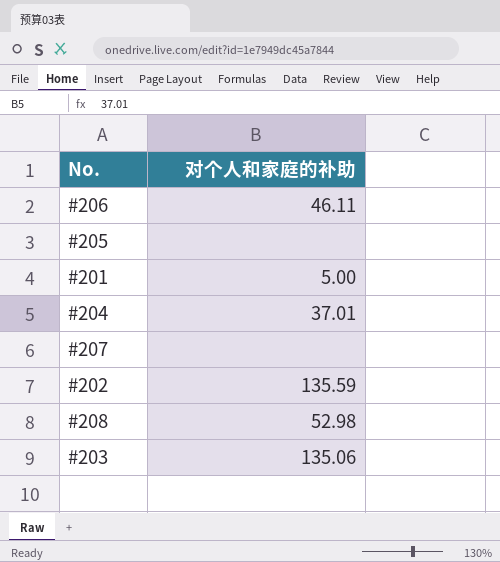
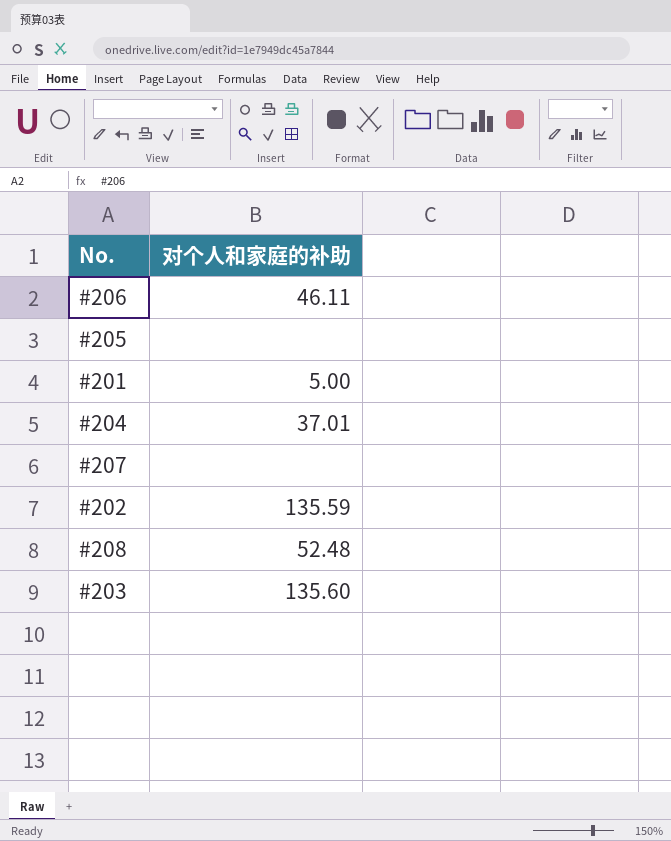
#208 | 对个人和家庭的补助: 52.98 -> 52.48
#203 | 对个人和家庭的补助: 135.06 -> 135.60

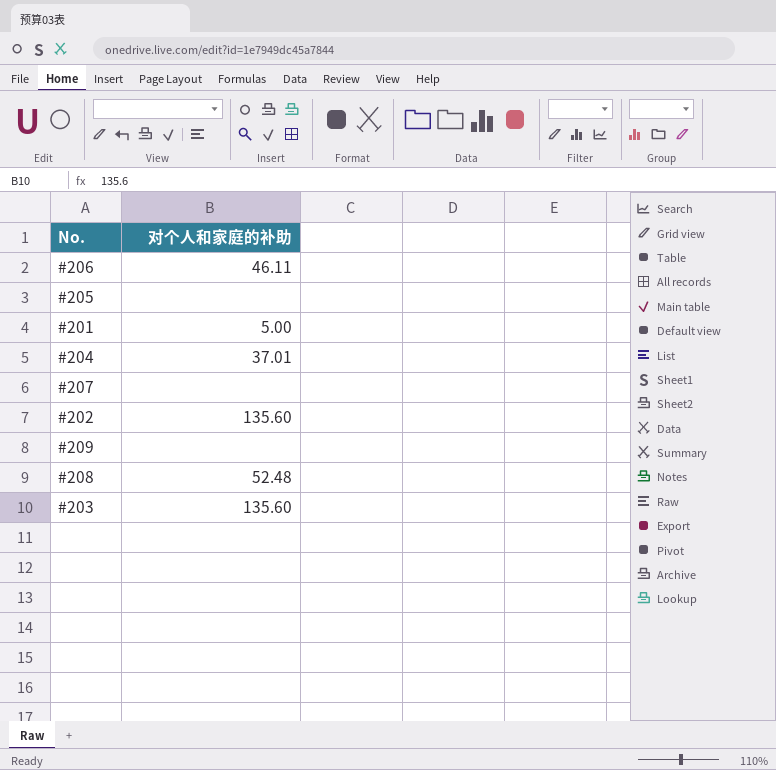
#202 | 对个人和家庭的补助: 135.59 -> 135.60
row #209: none -> none

